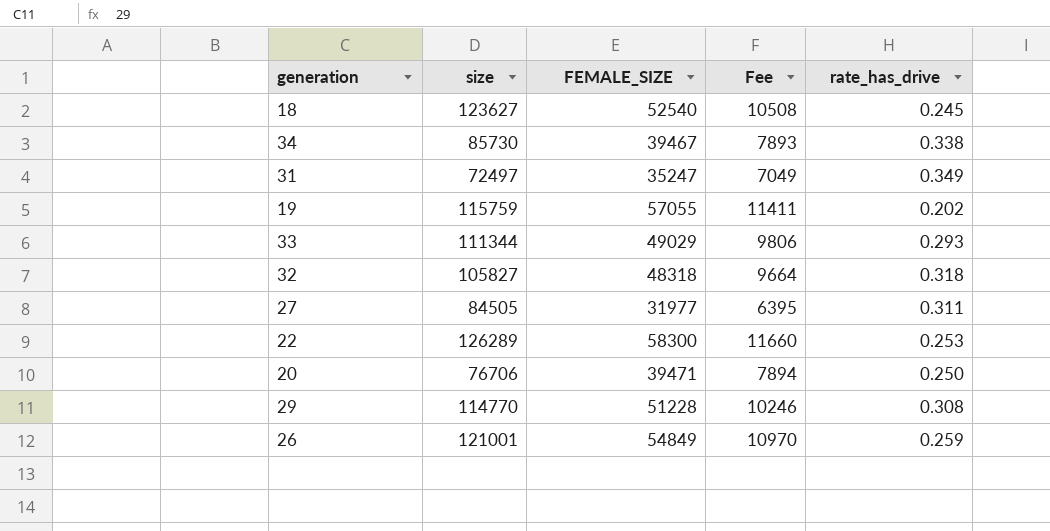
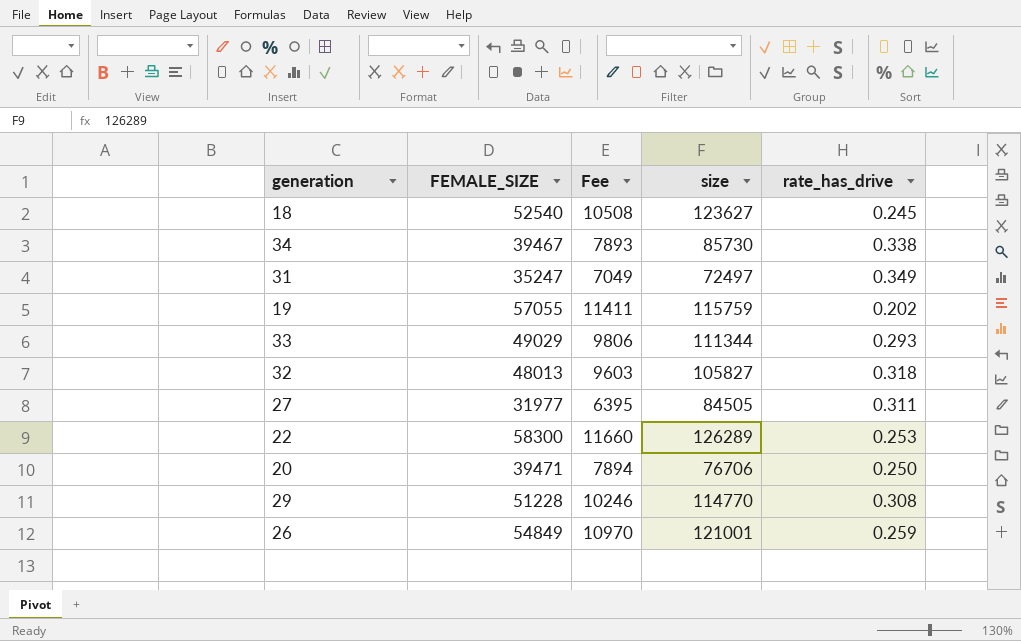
column size | position: 2 -> 4
32 | FEMALE_SIZE: 48318 -> 48013
32 | Fee: 9664 -> 9603

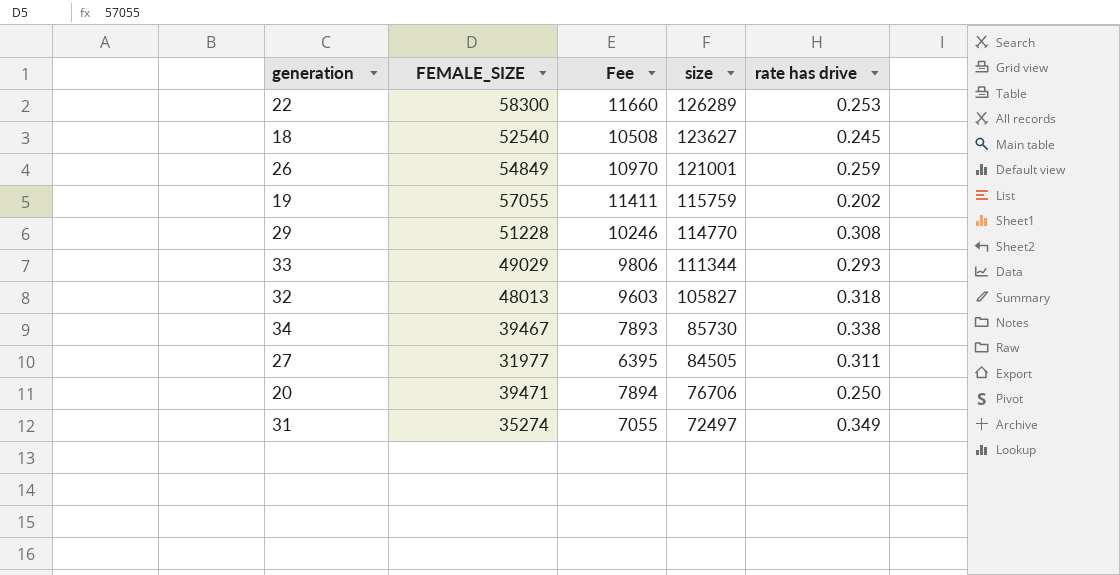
row order: none -> size descending
column name: rate_has_drive -> rate has drive
31 | FEMALE_SIZE: 35247 -> 35274
31 | Fee: 7049 -> 7055

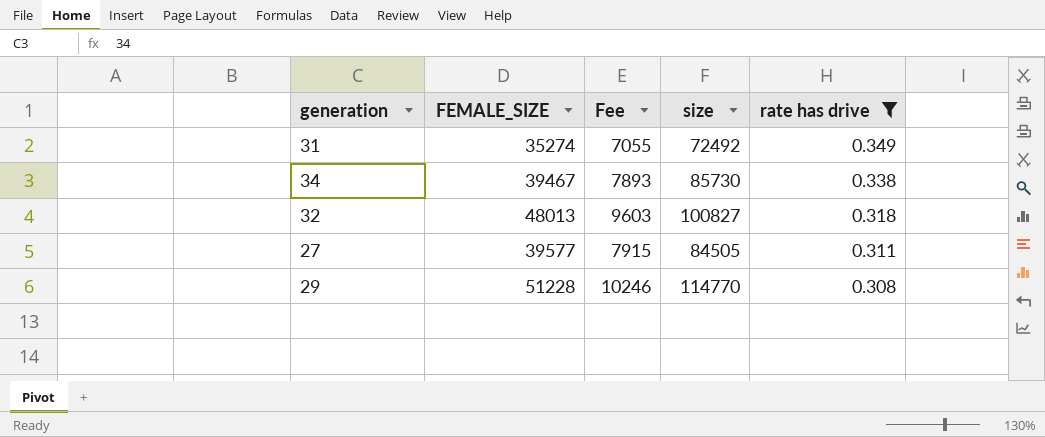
filter: none -> rate has drive >= 0.308
row order: size descending -> rate has drive descending
31 | size: 72497 -> 72492
32 | size: 105827 -> 100827
27 | FEMALE_SIZE: 31977 -> 39577
27 | Fee: 6395 -> 7915

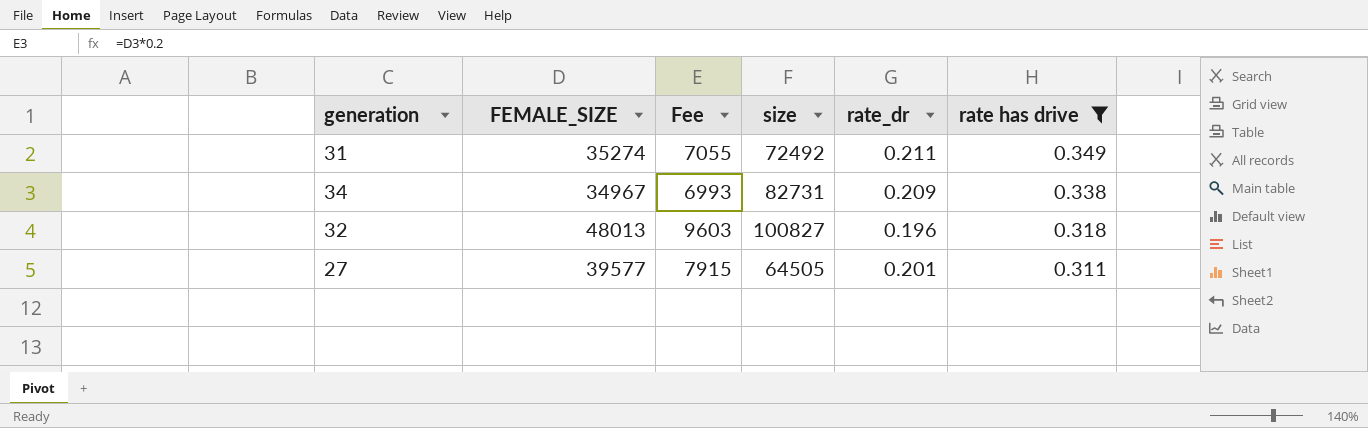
column rate_dr | position: none -> 5
row 29: 51228 | 10246 | 114770 | 0.308 -> none
34 | FEMALE_SIZE: 39467 -> 34967
34 | Fee: 7893 -> 6993
34 | size: 85730 -> 82731
27 | size: 84505 -> 64505

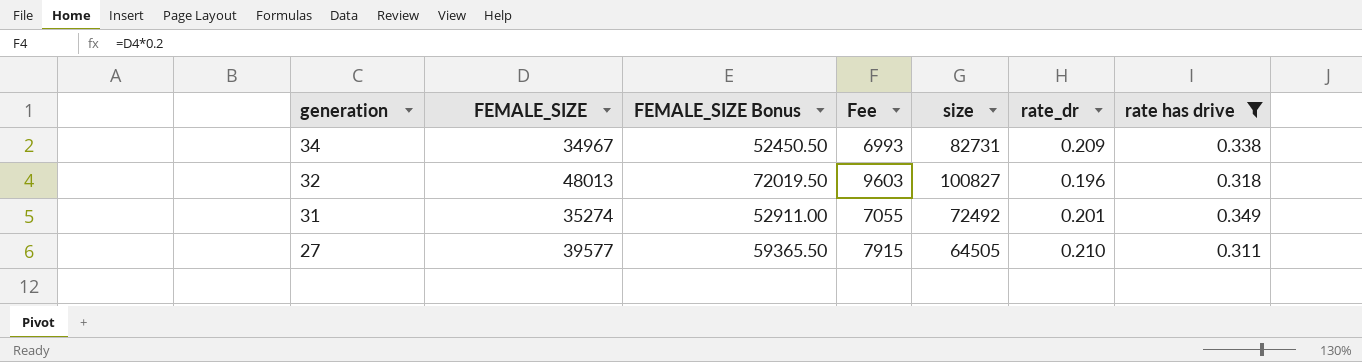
row order: rate has drive descending -> generation descending
column FEMALE_SIZE Bonus | formula: none -> [FEMALE_SIZE] * 1.5
31 | rate_dr: 0.211 -> 0.201
27 | rate_dr: 0.201 -> 0.210

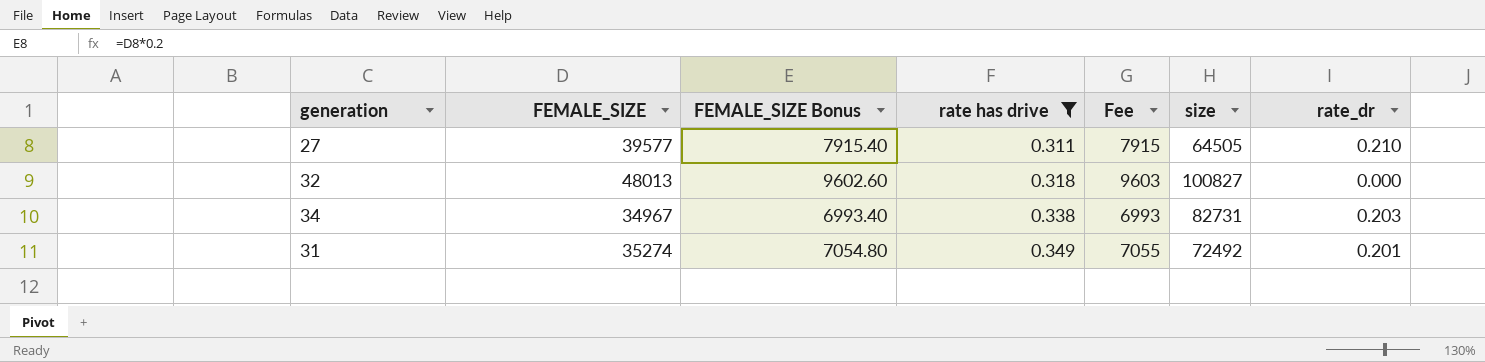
row order: generation descending -> rate has drive ascending
column FEMALE_SIZE Bonus | formula: [FEMALE_SIZE] * 1.5 -> [FEMALE_SIZE] * 0.2
column rate has drive | position: 7 -> 4
32 | rate_dr: 0.196 -> 0.000
34 | rate_dr: 0.209 -> 0.203

